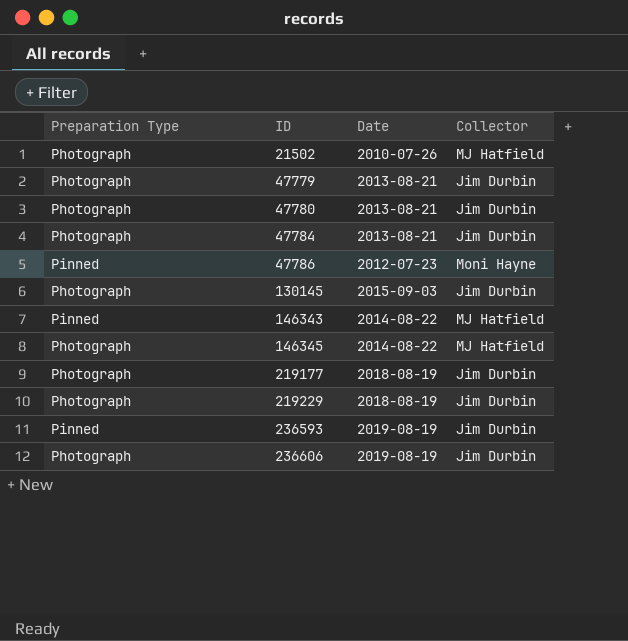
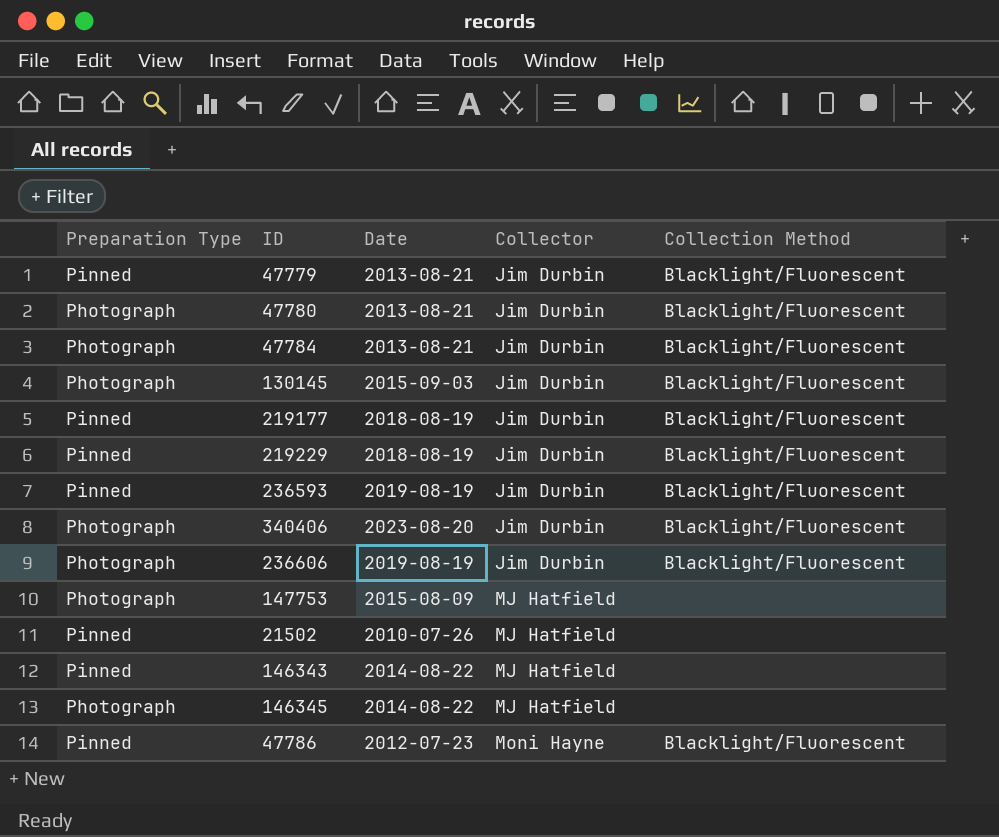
row order: ID ascending -> Collector ascending
column Collection Method | position: none -> 5
47779 | Preparation Type: Photograph -> Pinned
219177 | Preparation Type: Photograph -> Pinned
219229 | Preparation Type: Photograph -> Pinned
row 340406: none -> Photograph | 2023-08-20 | Jim Durbin | Blacklight/Fluorescent
row 147753: none -> Photograph | 2015-08-09 | MJ Hatfield | none
21502 | Preparation Type: Photograph -> Pinned

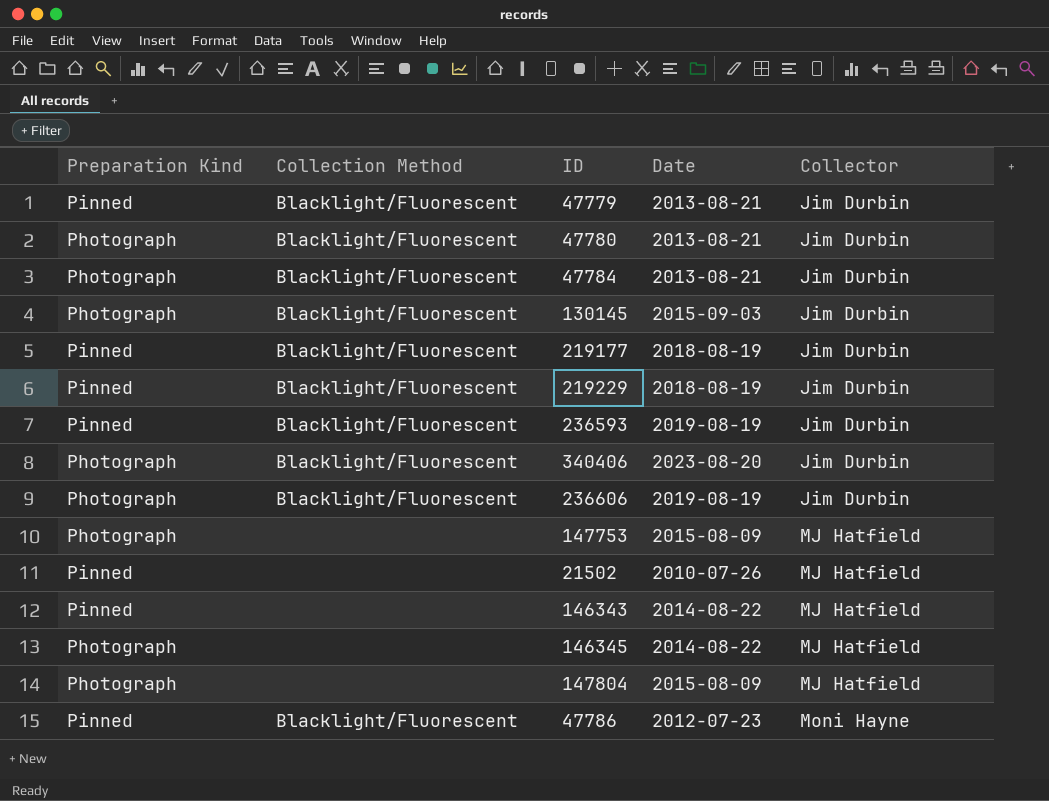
column name: Preparation Type -> Preparation Kind
column Collection Method | position: 5 -> 2
row 147804: none -> Photograph | none | 2015-08-09 | MJ Hatfield

